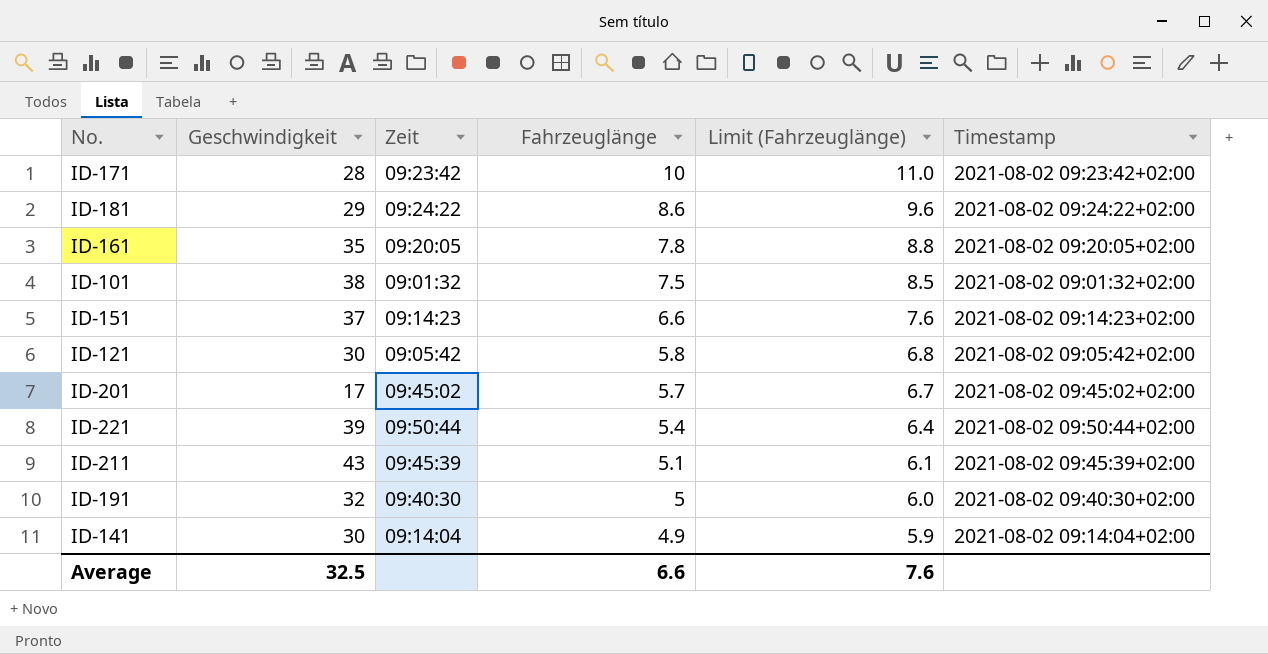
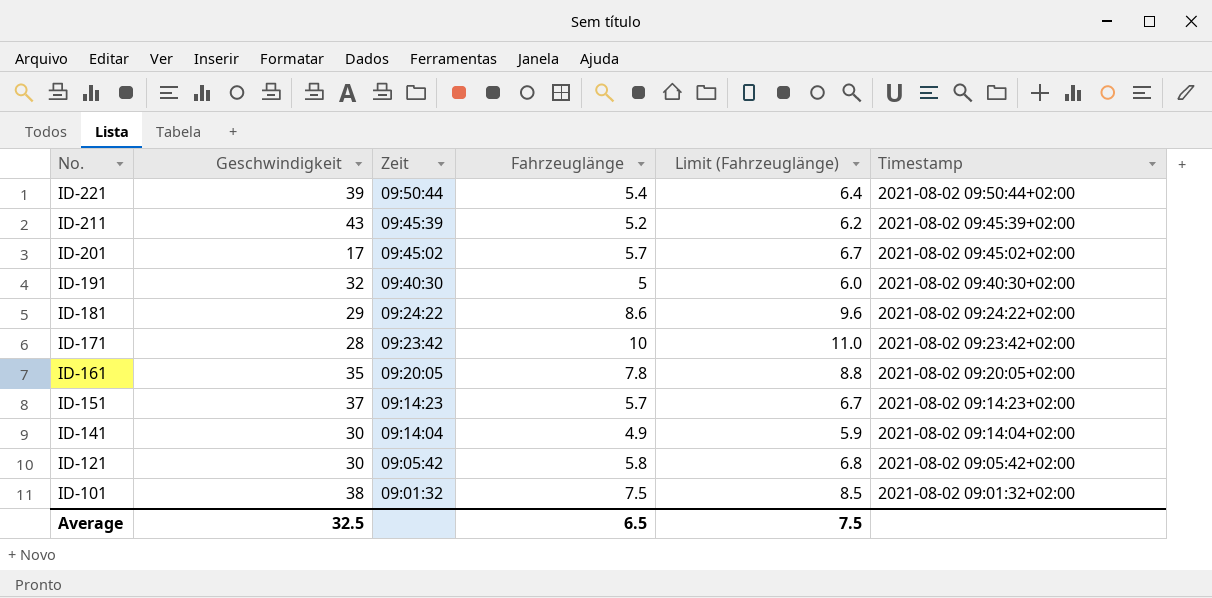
row order: Fahrzeuglänge descending -> No. descending
ID-211 | Fahrzeuglänge: 5.1 -> 5.2
ID-211 | Limit (Fahrzeuglänge): 6.1 -> 6.2
ID-151 | Fahrzeuglänge: 6.6 -> 5.7
ID-151 | Limit (Fahrzeuglänge): 7.6 -> 6.7
Average | Fahrzeuglänge: 6.6 -> 6.5
Average | Limit (Fahrzeuglänge): 7.6 -> 7.5

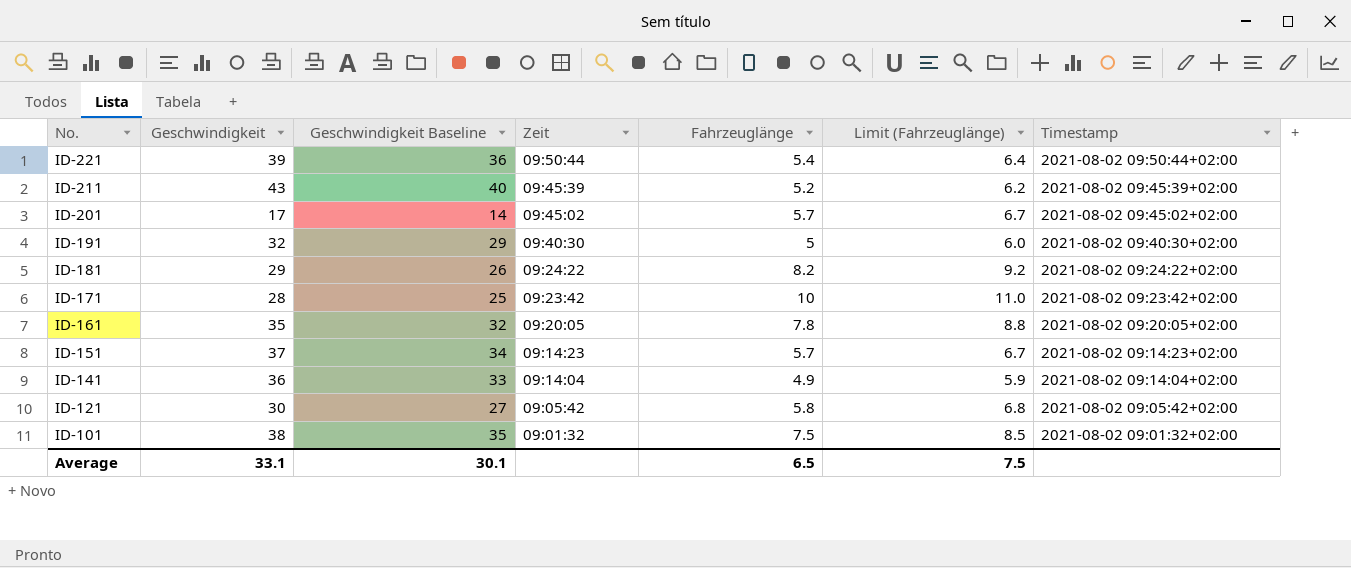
column Geschwindigkeit Baseline | formula: none -> [Geschwindigkeit] - 3
ID-181 | Fahrzeuglänge: 8.6 -> 8.2
ID-181 | Limit (Fahrzeuglänge): 9.6 -> 9.2
ID-141 | Geschwindigkeit: 30 -> 36
Average | Geschwindigkeit: 32.5 -> 33.1

